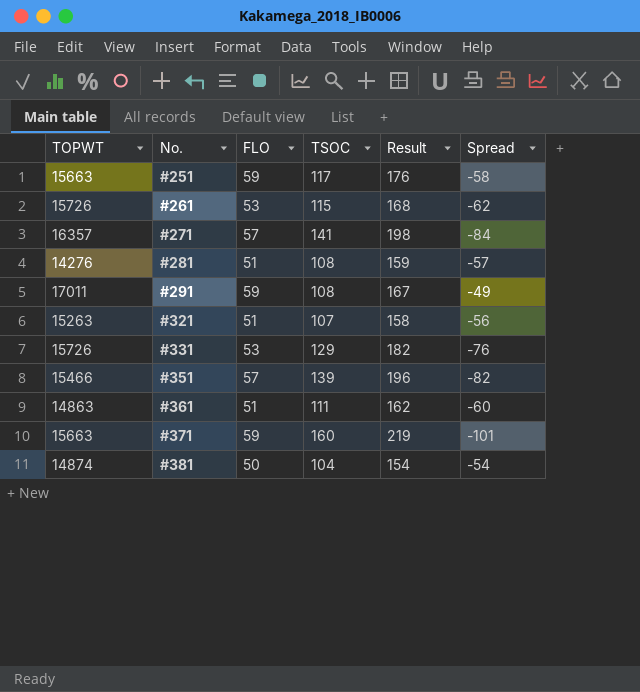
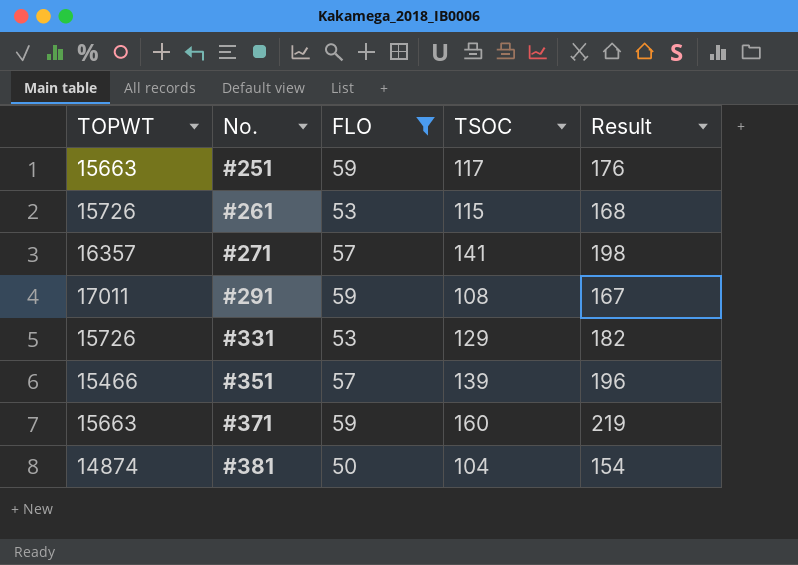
filter: none -> FLO != 51
column Spread | formula: [FLO] - [TSOC] -> none

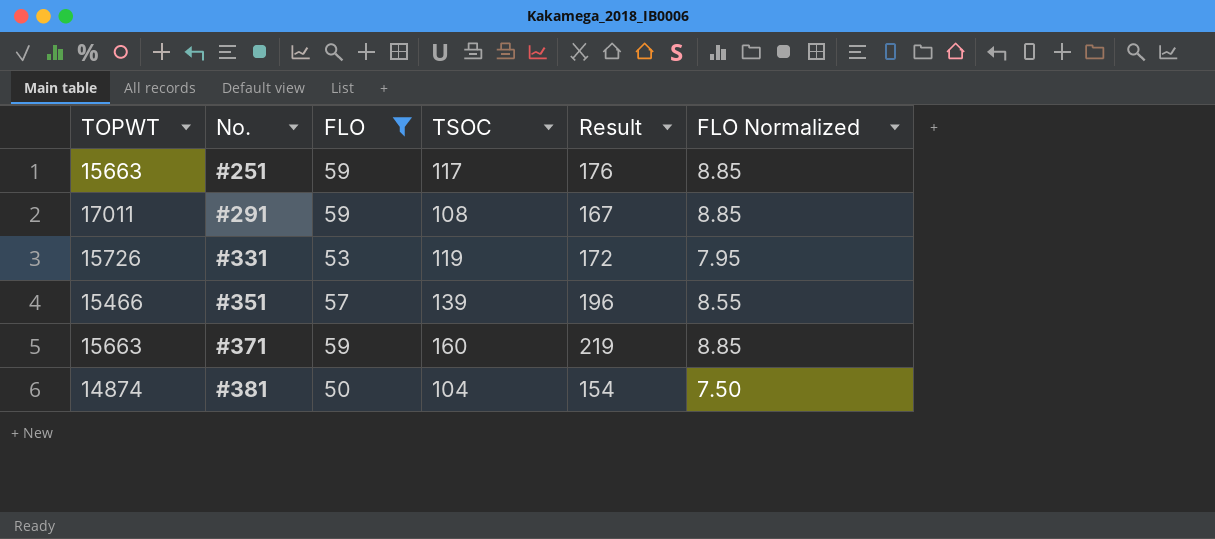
column FLO Normalized | formula: none -> [FLO] * 0.15
row #261: 15726 | 53 | 115 | 168 -> none
row #271: 16357 | 57 | 141 | 198 -> none
#331 | TSOC: 129 -> 119
#331 | Result: 182 -> 172

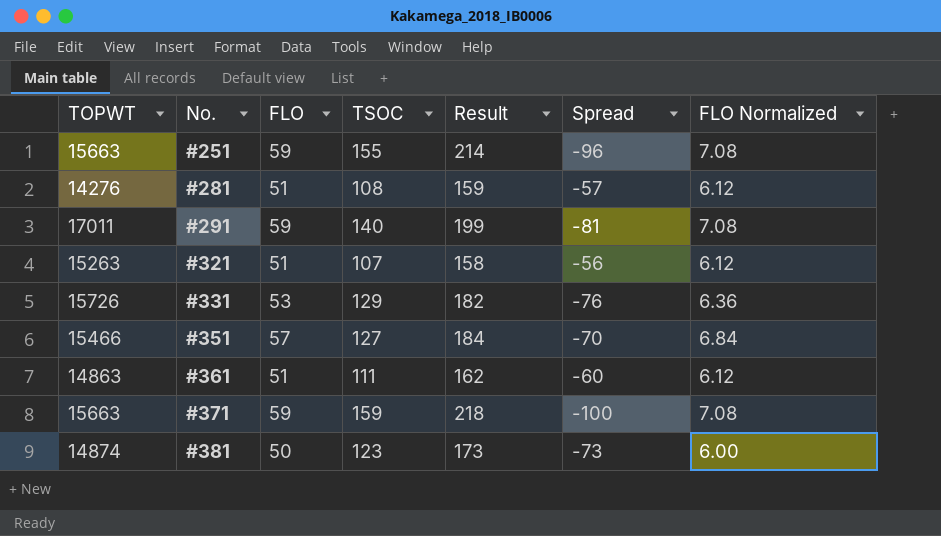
filter: FLO != 51 -> none
column Spread | formula: none -> [FLO] - [TSOC]
column FLO Normalized | formula: [FLO] * 0.15 -> [FLO] * 0.12
#251 | TSOC: 117 -> 155
#251 | Result: 176 -> 214
#291 | TSOC: 108 -> 140
#291 | Result: 167 -> 199
#331 | TSOC: 119 -> 129
#331 | Result: 172 -> 182
#351 | TSOC: 139 -> 127
#351 | Result: 196 -> 184
#371 | TSOC: 160 -> 159
#371 | Result: 219 -> 218
#381 | TSOC: 104 -> 123
#381 | Result: 154 -> 173

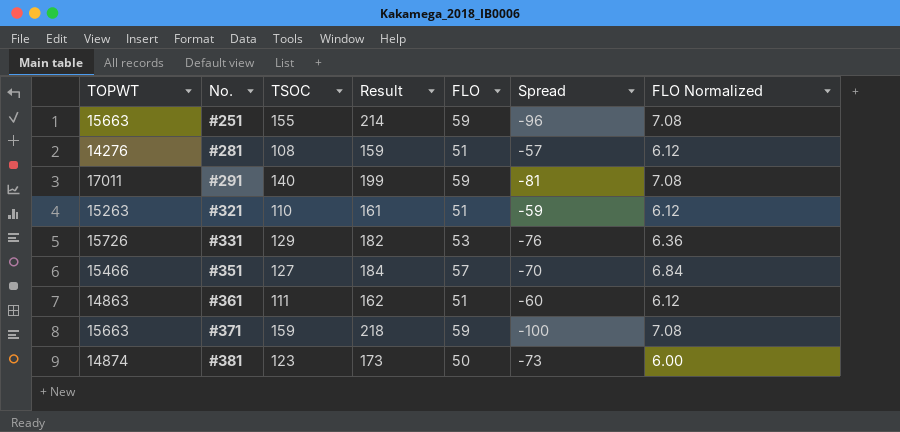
column FLO | position: 3 -> 5
#321 | TSOC: 107 -> 110
#321 | Result: 158 -> 161
#321 | Spread: -56 -> -59

